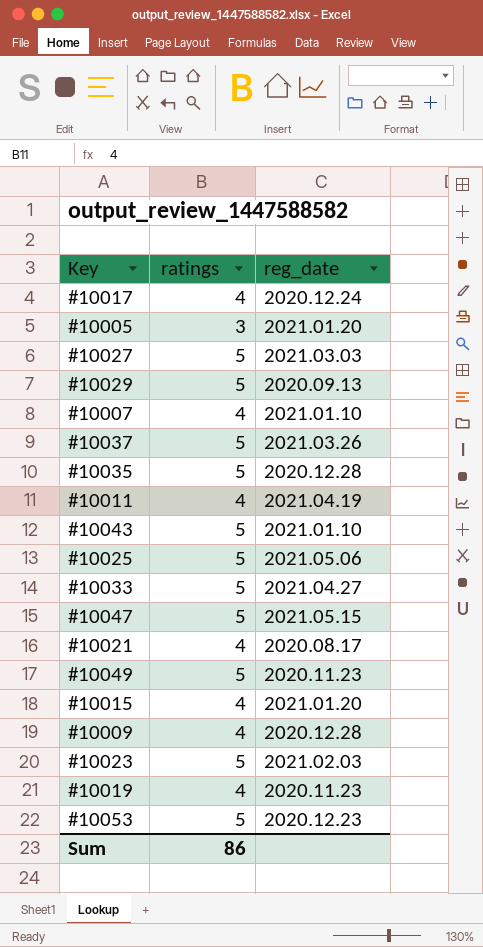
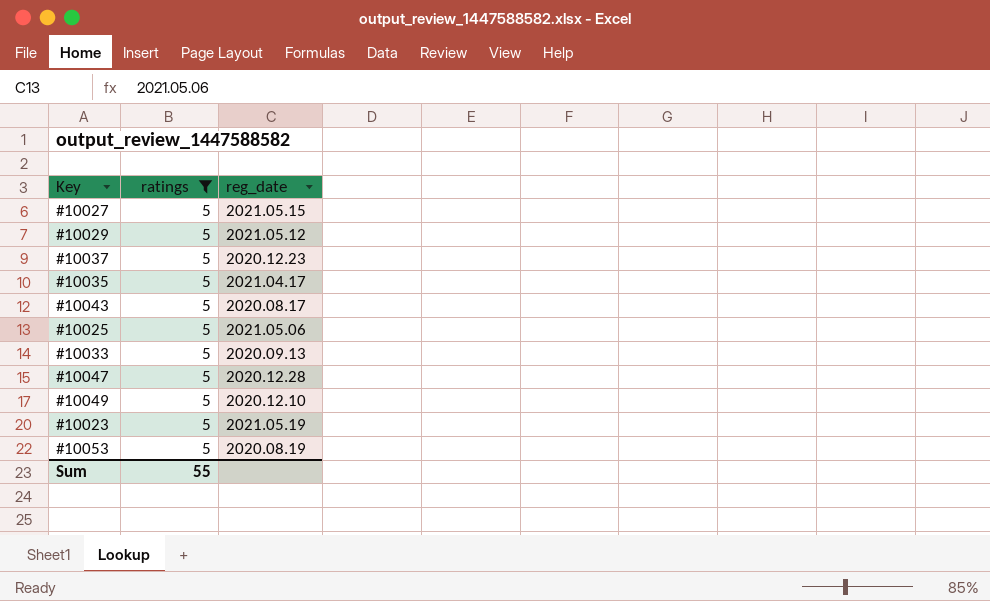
filter: none -> ratings = 5
#10027 | reg_date: 2021.03.03 -> 2021.05.15
#10029 | reg_date: 2020.09.13 -> 2021.05.12
#10037 | reg_date: 2021.03.26 -> 2020.12.23
#10035 | reg_date: 2020.12.28 -> 2021.04.17
#10043 | reg_date: 2021.01.10 -> 2020.08.17
#10033 | reg_date: 2021.04.27 -> 2020.09.13
#10047 | reg_date: 2021.05.15 -> 2020.12.28
#10049 | reg_date: 2020.11.23 -> 2020.12.10
#10023 | reg_date: 2021.02.03 -> 2021.05.19
#10053 | reg_date: 2020.12.23 -> 2020.08.19
Sum | ratings: 86 -> 55

